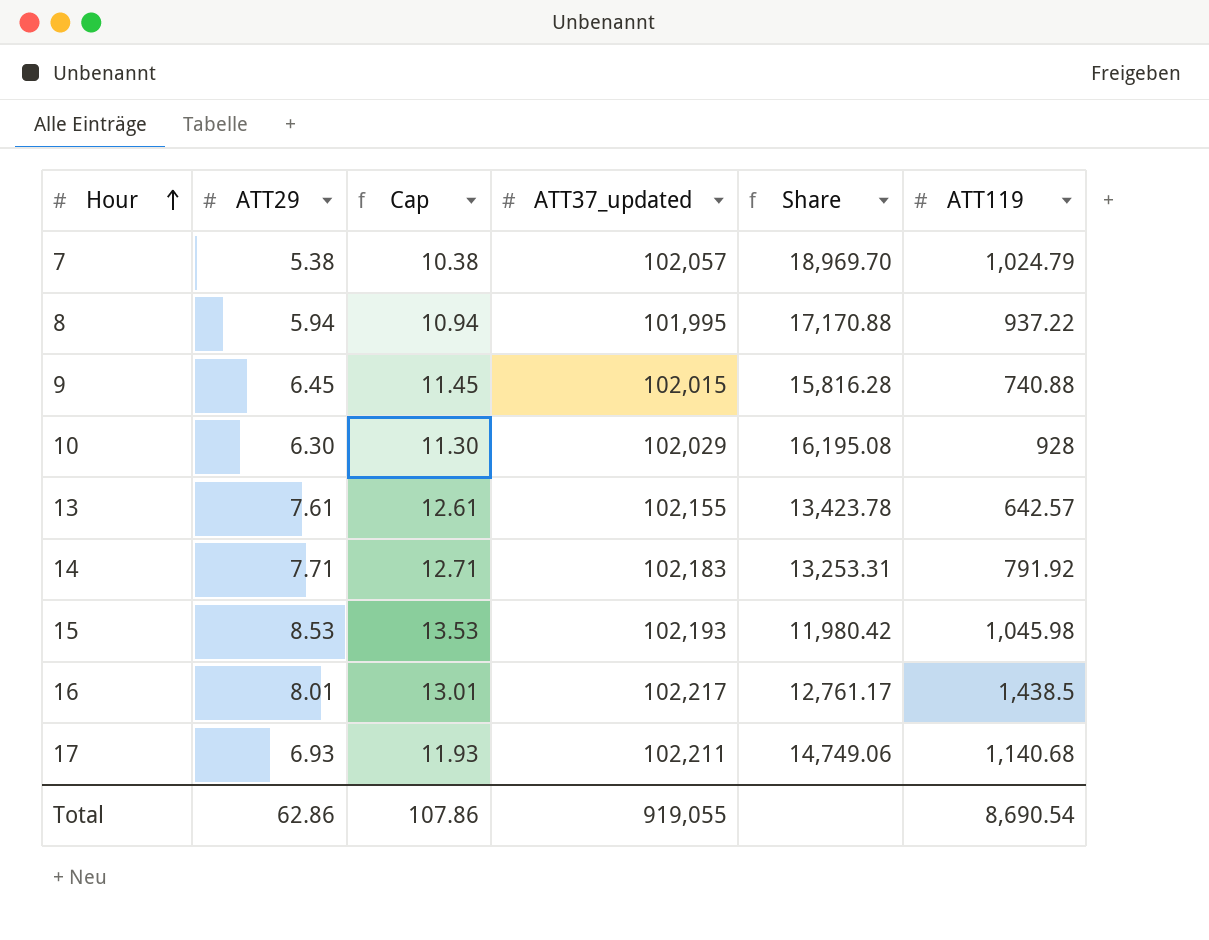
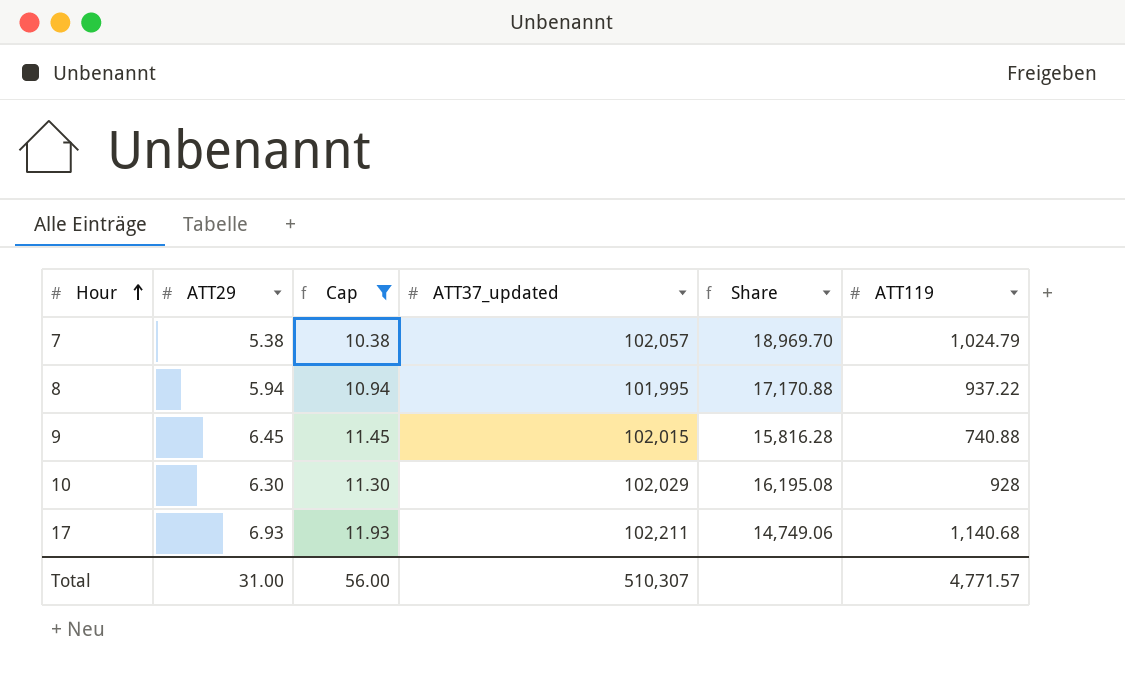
filter: none -> Cap <= 11.93
Total | ATT29: 62.86 -> 31.00
Total | Cap: 107.86 -> 56.00
Total | ATT37_updated: 919,055 -> 510,307
Total | ATT119: 8,690.54 -> 4,771.57

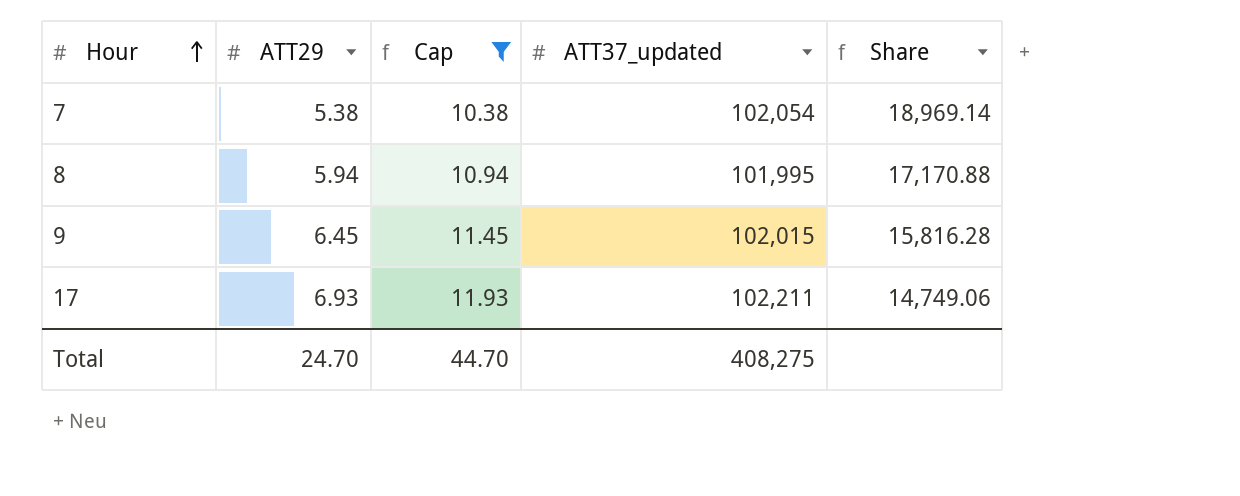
column ATT119 | position: 6 -> none
row 10: 6.30 | 11.30 | 102,029 | 16,195.08 | 928 -> none
7 | ATT37_updated: 102,057 -> 102,054
7 | Share: 18,969.70 -> 18,969.14
Total | ATT29: 31.00 -> 24.70
Total | Cap: 56.00 -> 44.70
Total | ATT37_updated: 510,307 -> 408,275

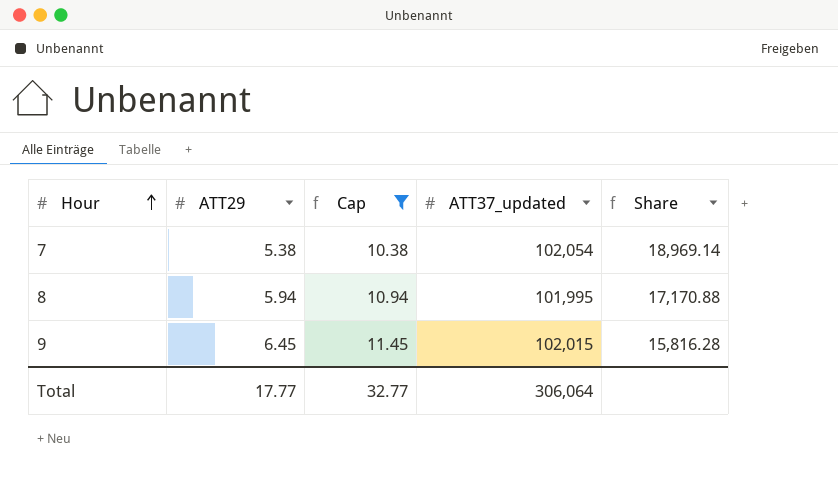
row 17: 6.93 | 11.93 | 102,211 | 14,749.06 -> none
Total | ATT29: 24.70 -> 17.77
Total | Cap: 44.70 -> 32.77
Total | ATT37_updated: 408,275 -> 306,064

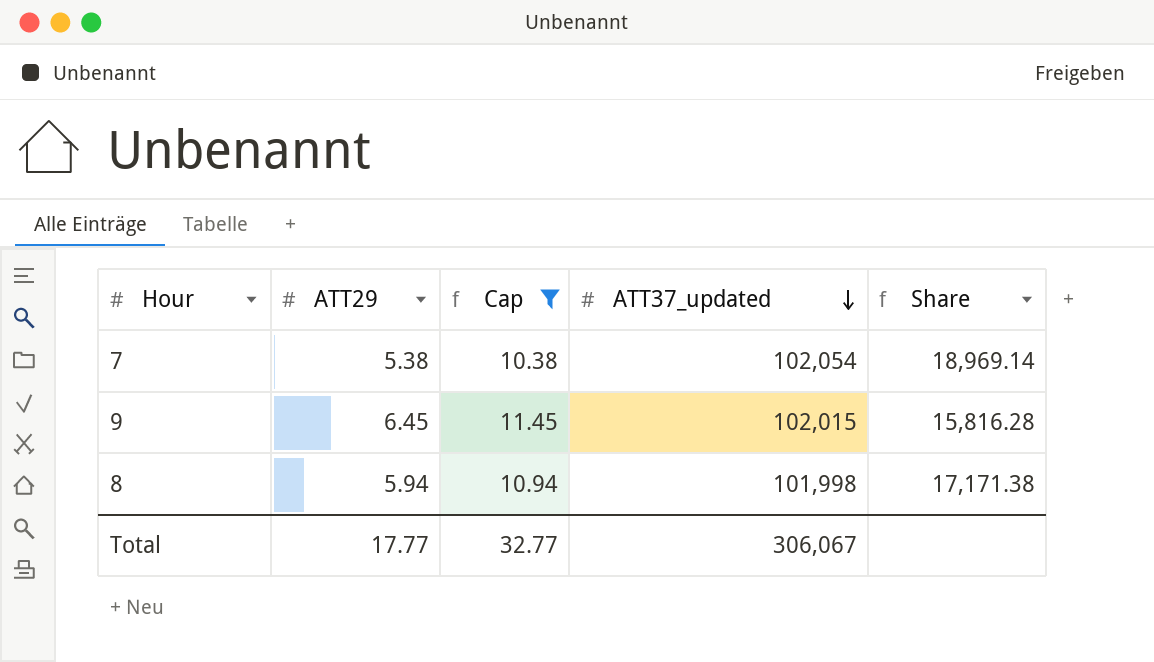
row order: Hour ascending -> ATT37_updated descending
8 | ATT37_updated: 101,995 -> 101,998
8 | Share: 17,170.88 -> 17,171.38
Total | ATT37_updated: 306,064 -> 306,067

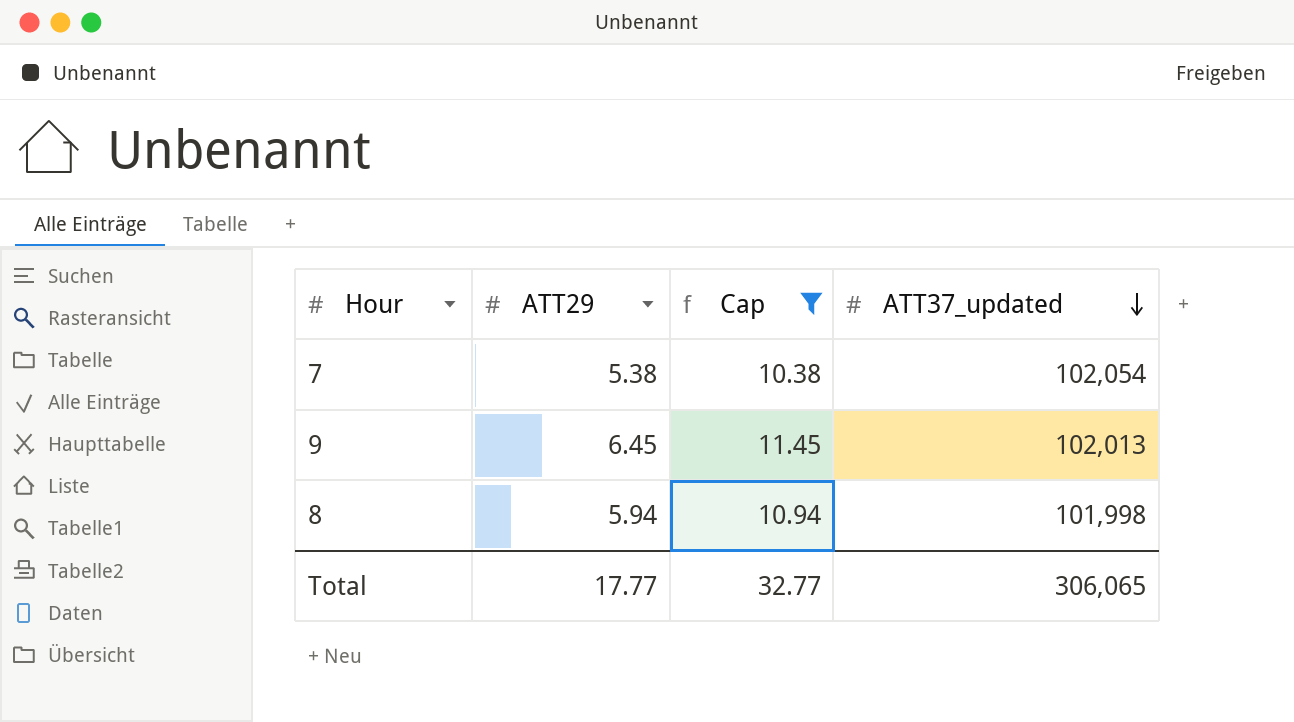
column Share | formula: [ATT37_updated] / [ATT29] -> none
9 | ATT37_updated: 102,015 -> 102,013
Total | ATT37_updated: 306,067 -> 306,065

